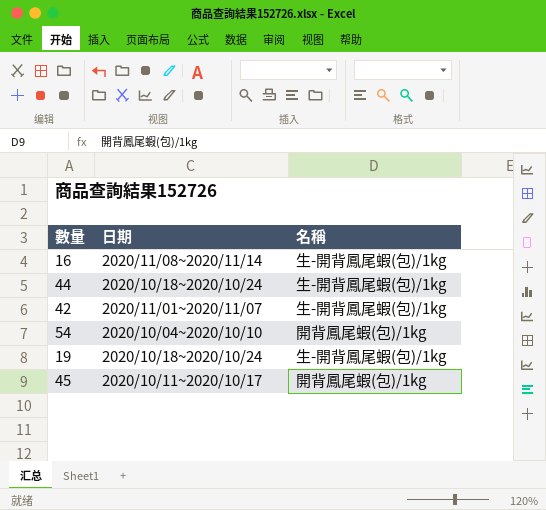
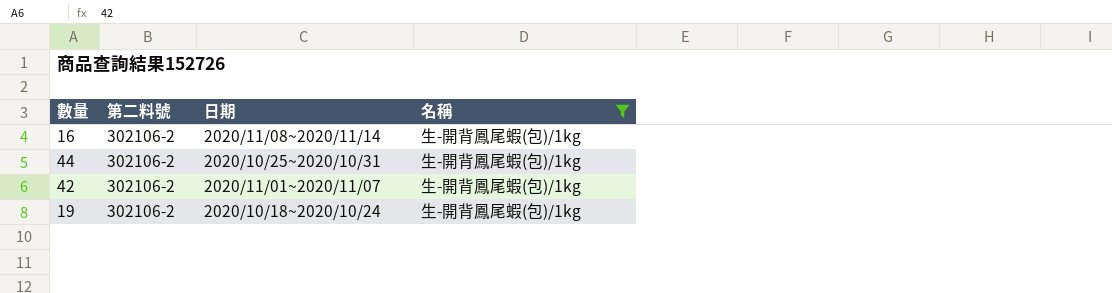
filter: none -> 名稱 = 生-開背鳳尾蝦(包)/1kg
column 第二料號 | position: none -> 2
44 | 日期: 2020/10/18~2020/10/24 -> 2020/10/25~2020/10/31

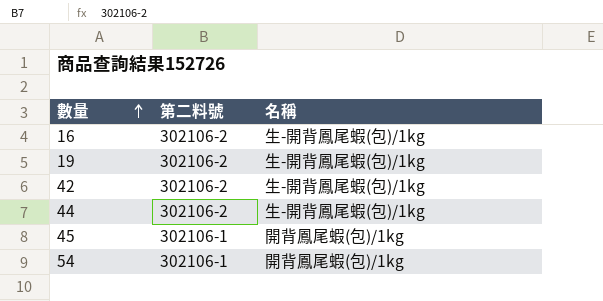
filter: 名稱 = 生-開背鳳尾蝦(包)/1kg -> none
row order: none -> 數量 ascending
column 日期 | position: 3 -> none

